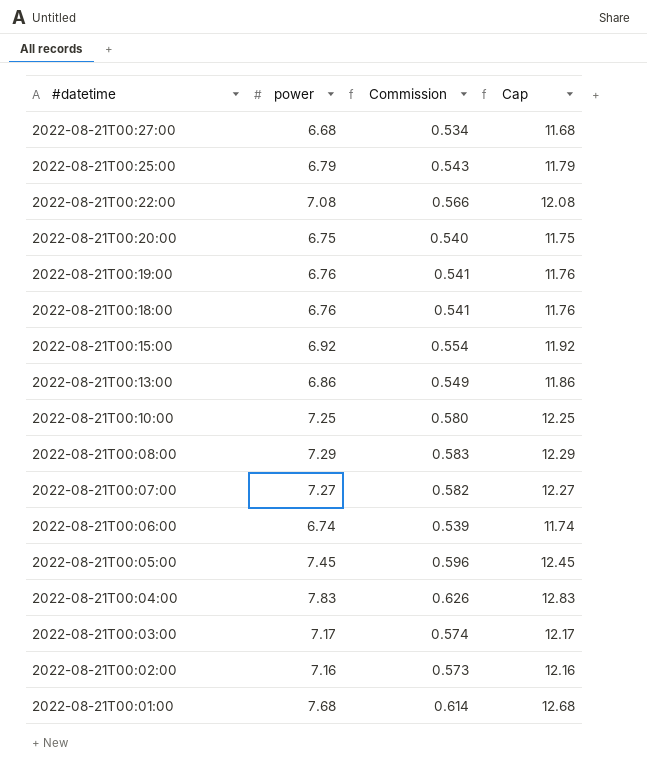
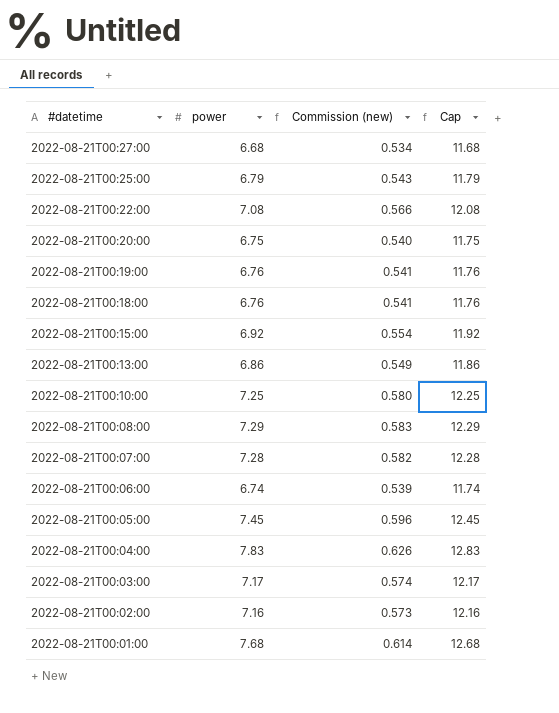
column name: Commission -> Commission (new)
2022-08-21T00:07:00 | power: 7.27 -> 7.28
2022-08-21T00:07:00 | Cap: 12.27 -> 12.28

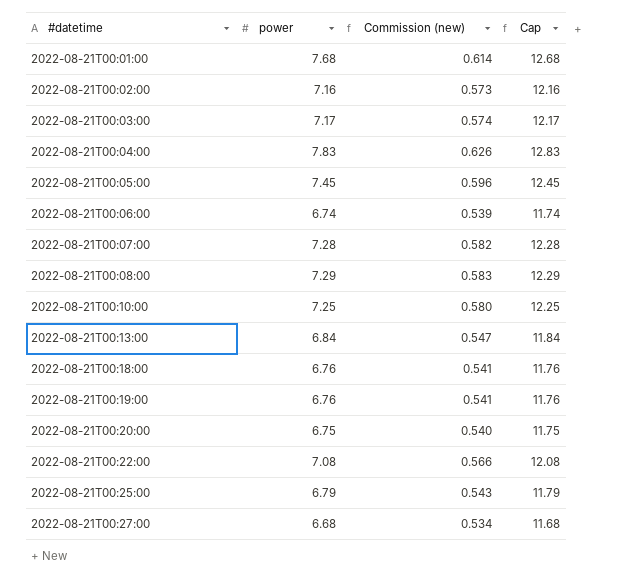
row order: #datetime descending -> #datetime ascending
row 2022-08-21T00:15:00: 6.92 | 0.554 | 11.92 -> none
2022-08-21T00:13:00 | power: 6.86 -> 6.84
2022-08-21T00:13:00 | Commission (new): 0.549 -> 0.547
2022-08-21T00:13:00 | Cap: 11.86 -> 11.84

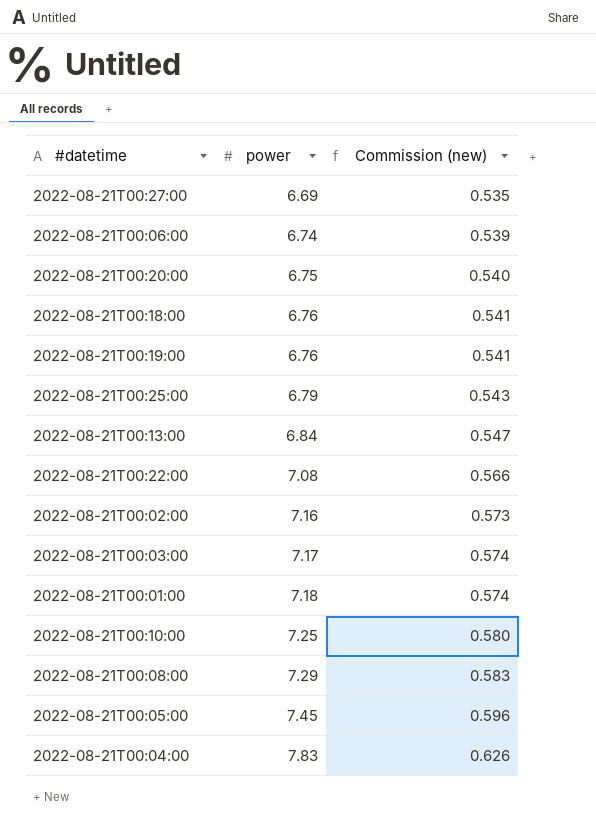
row order: #datetime ascending -> power ascending
column Cap | formula: [power] + 5 -> none
row 2022-08-21T00:07:00: 7.28 | 0.582 | 12.28 -> none
2022-08-21T00:27:00 | power: 6.68 -> 6.69
2022-08-21T00:27:00 | Commission (new): 0.534 -> 0.535
2022-08-21T00:01:00 | power: 7.68 -> 7.18
2022-08-21T00:01:00 | Commission (new): 0.614 -> 0.574

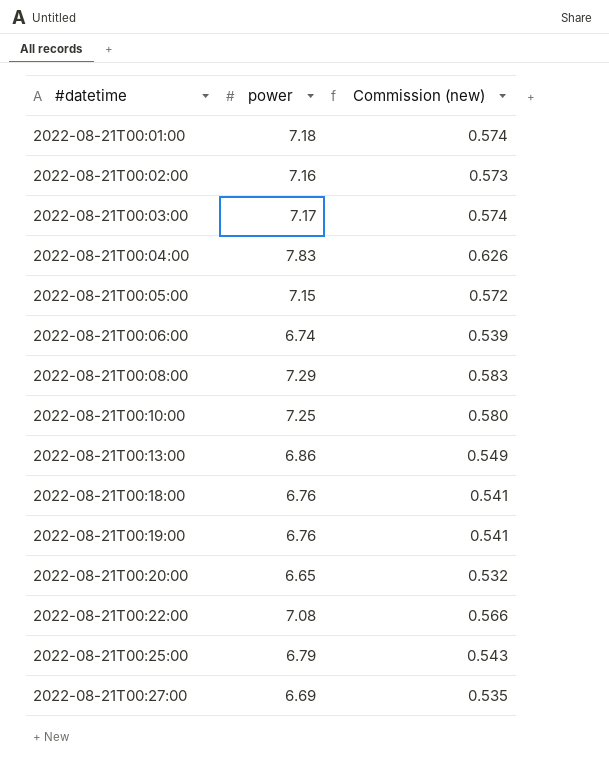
row order: power ascending -> #datetime ascending
2022-08-21T00:05:00 | power: 7.45 -> 7.15
2022-08-21T00:05:00 | Commission (new): 0.596 -> 0.572
2022-08-21T00:13:00 | power: 6.84 -> 6.86
2022-08-21T00:13:00 | Commission (new): 0.547 -> 0.549
2022-08-21T00:20:00 | power: 6.75 -> 6.65
2022-08-21T00:20:00 | Commission (new): 0.540 -> 0.532

